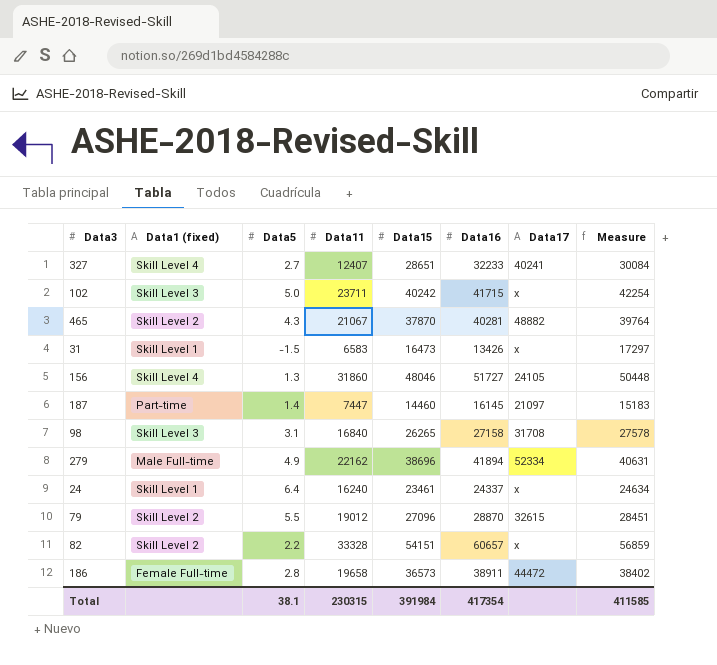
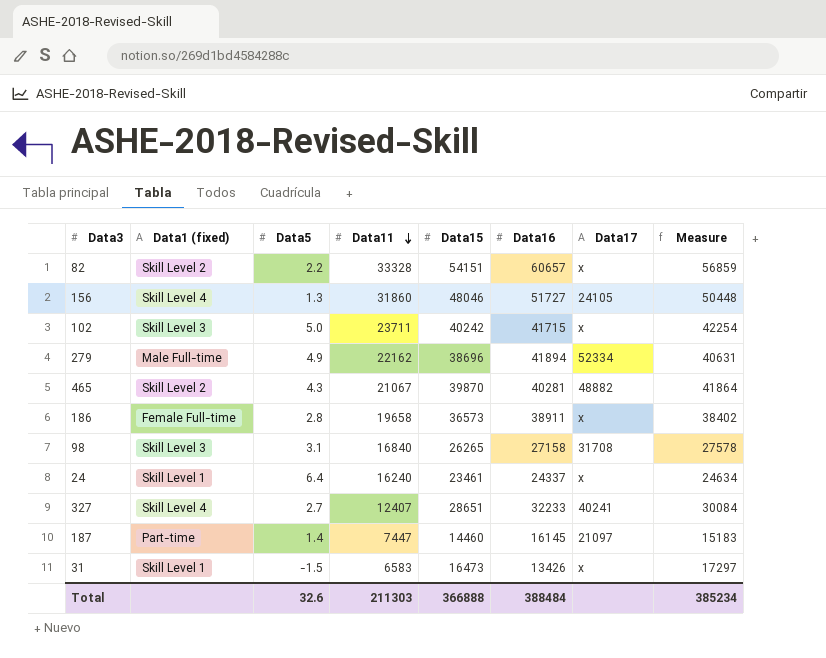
row order: none -> Data11 descending
row 79: Skill Level 2 | 5.5 | 19012 | 27096 | 28870 | 32615 | 28451 -> none
465 | Data15: 37870 -> 39870
465 | Measure: 39764 -> 41864
186 | Data17: 44472 -> x
Total | Data5: 38.1 -> 32.6
Total | Data11: 230315 -> 211303
Total | Data15: 391984 -> 366888
Total | Data16: 417354 -> 388484
Total | Measure: 411585 -> 385234

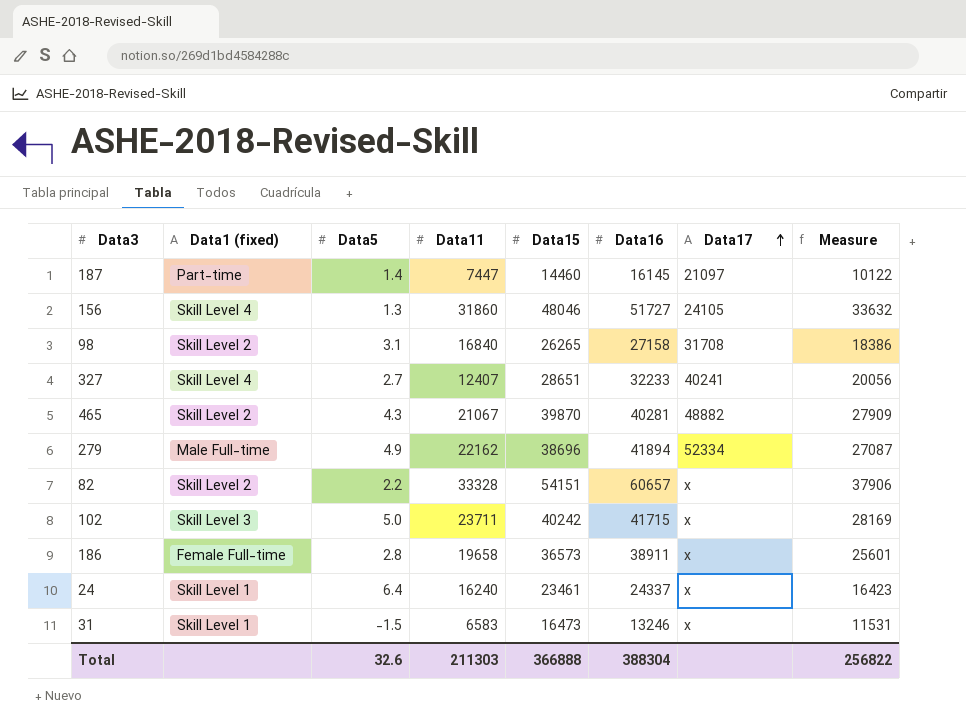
row order: Data11 descending -> Data17 ascending
column Measure | formula: [Data15] * 1.05 -> [Data15] * 0.7
98 | Data1 (fixed): Skill Level 3 -> Skill Level 2
31 | Data16: 13426 -> 13246
Total | Data16: 388484 -> 388304
Total | Measure: 385234 -> 256822

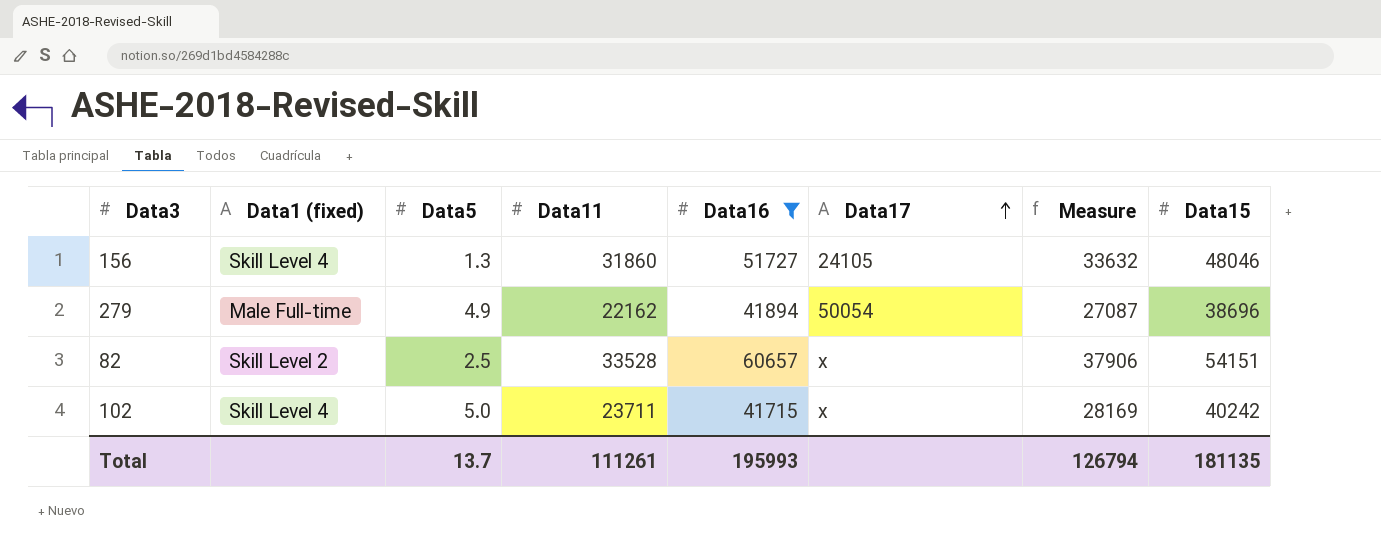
filter: none -> Data16 >= 41715
column Data15 | position: 5 -> 8
279 | Data17: 52334 -> 50054
82 | Data5: 2.2 -> 2.5
82 | Data11: 33328 -> 33528
102 | Data1 (fixed): Skill Level 3 -> Skill Level 4
Total | Data5: 32.6 -> 13.7
Total | Data11: 211303 -> 111261
Total | Data16: 388304 -> 195993
Total | Measure: 256822 -> 126794
Total | Data15: 366888 -> 181135

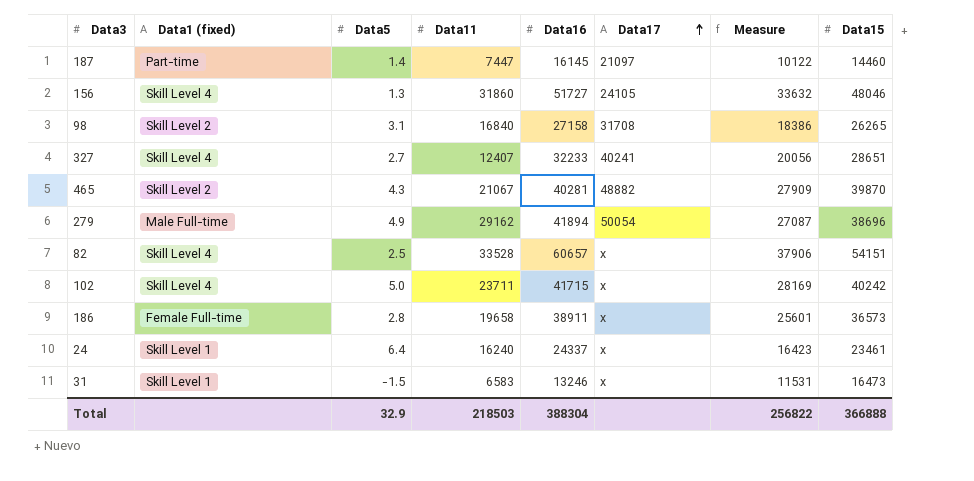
filter: Data16 >= 41715 -> none
279 | Data11: 22162 -> 29162
82 | Data1 (fixed): Skill Level 2 -> Skill Level 4
Total | Data5: 13.7 -> 32.9
Total | Data11: 111261 -> 218503
Total | Data16: 195993 -> 388304
Total | Measure: 126794 -> 256822
Total | Data15: 181135 -> 366888

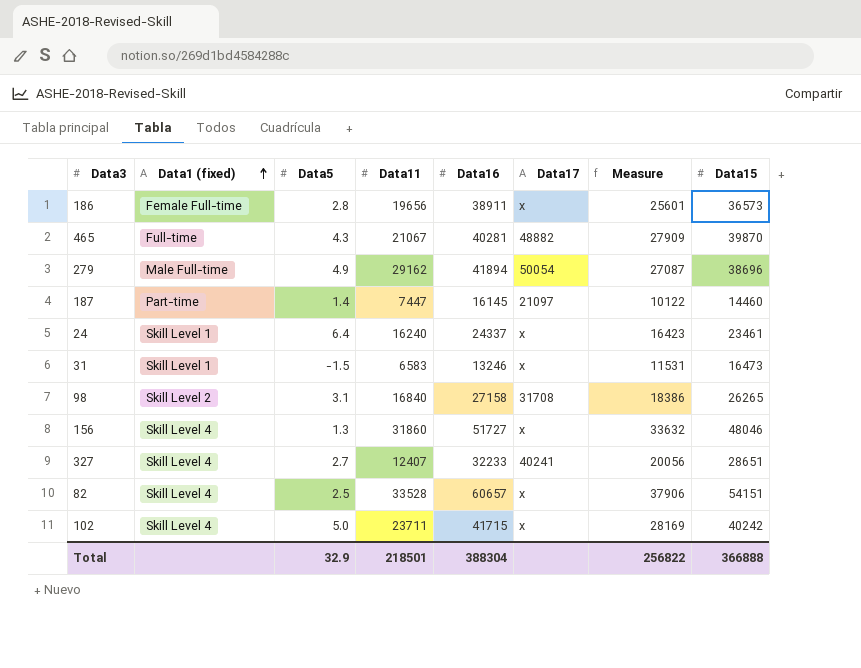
row order: Data17 ascending -> Data1 (fixed) ascending
186 | Data11: 19658 -> 19656
465 | Data1 (fixed): Skill Level 2 -> Full-time
156 | Data17: 24105 -> x
Total | Data11: 218503 -> 218501

